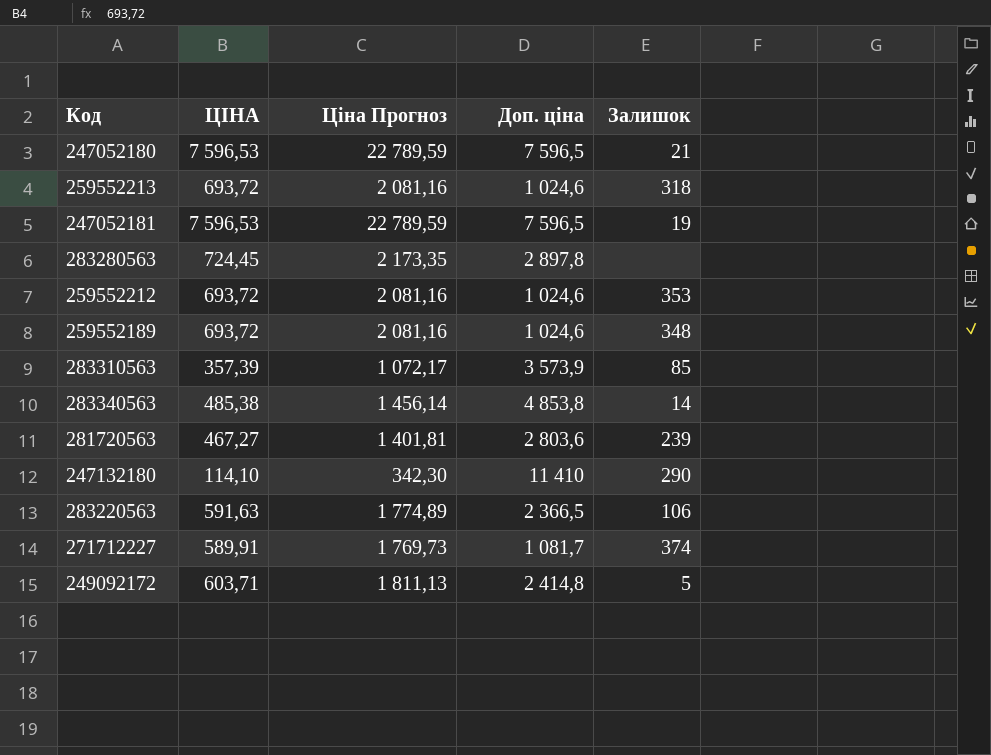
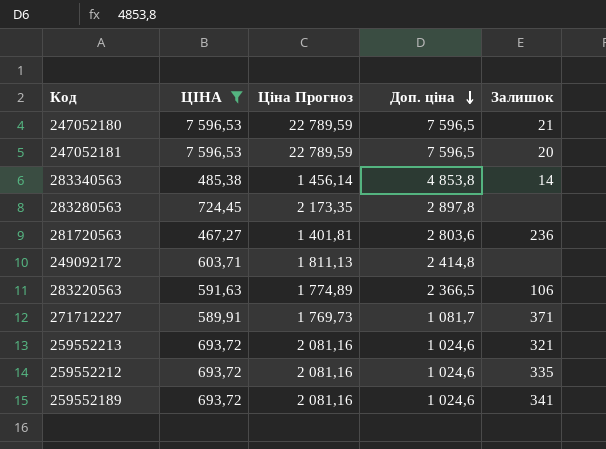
filter: none -> ЦІНА >= 467,27
row order: none -> Доп. ціна descending
247052181 | Залишок: 19 -> 20
281720563 | Залишок: 239 -> 236
249092172 | Залишок: 5 -> none
271712227 | Залишок: 374 -> 371
259552213 | Залишок: 318 -> 321
259552212 | Залишок: 353 -> 335
259552189 | Залишок: 348 -> 341

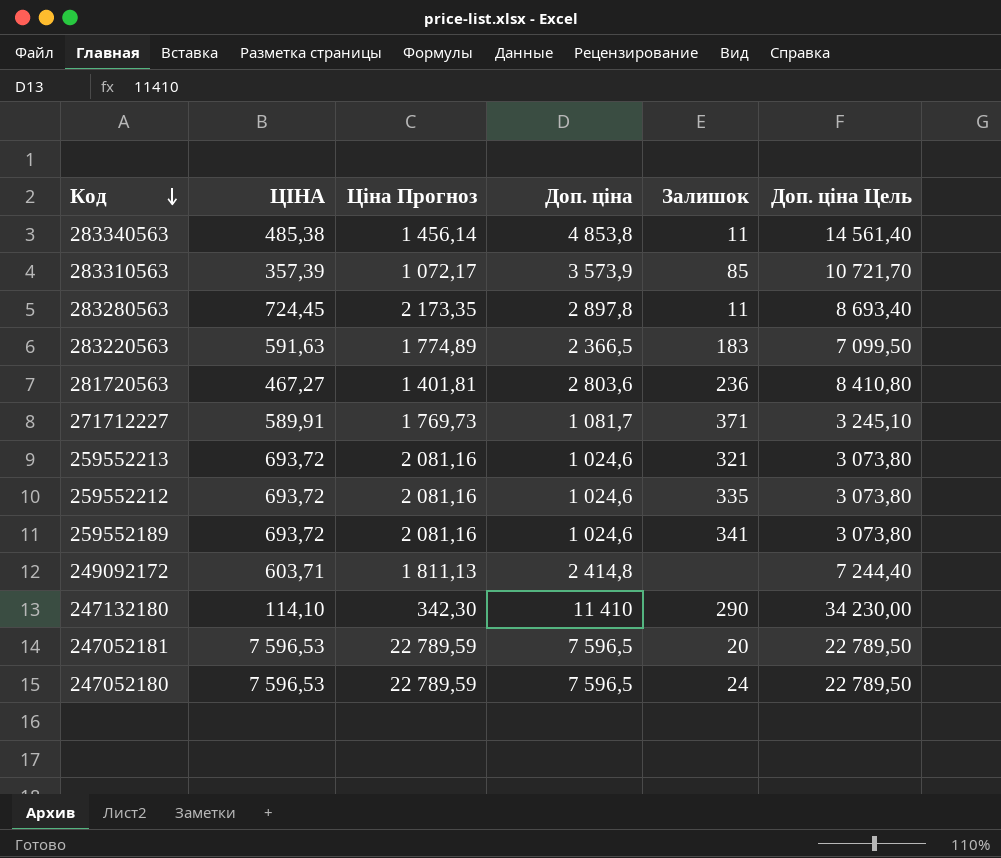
filter: ЦІНА >= 467,27 -> none
row order: Доп. ціна descending -> Код descending
column Доп. ціна Цель | formula: none -> [Доп. ціна] * 3
283340563 | Залишок: 14 -> 11
283280563 | Залишок: none -> 11
283220563 | Залишок: 106 -> 183
247052180 | Залишок: 21 -> 24

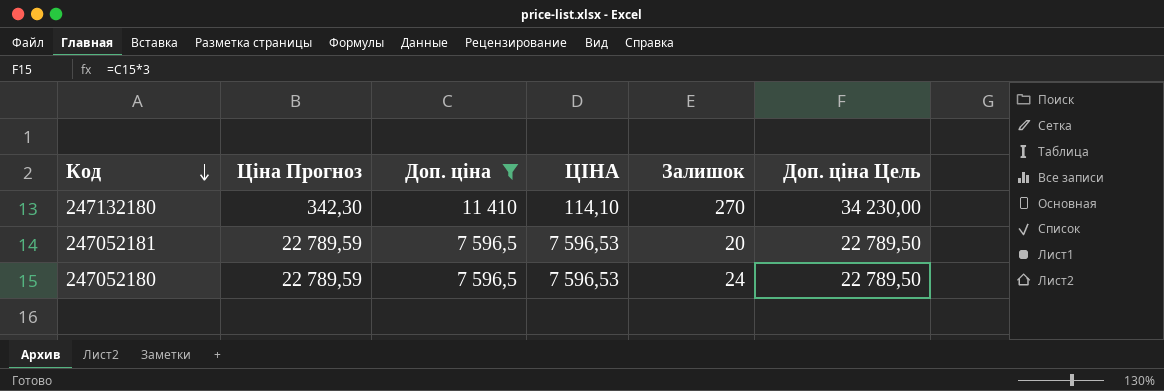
filter: none -> Доп. ціна >= 7 596,5
column ЦІНА | position: 2 -> 4
247132180 | Залишок: 290 -> 270

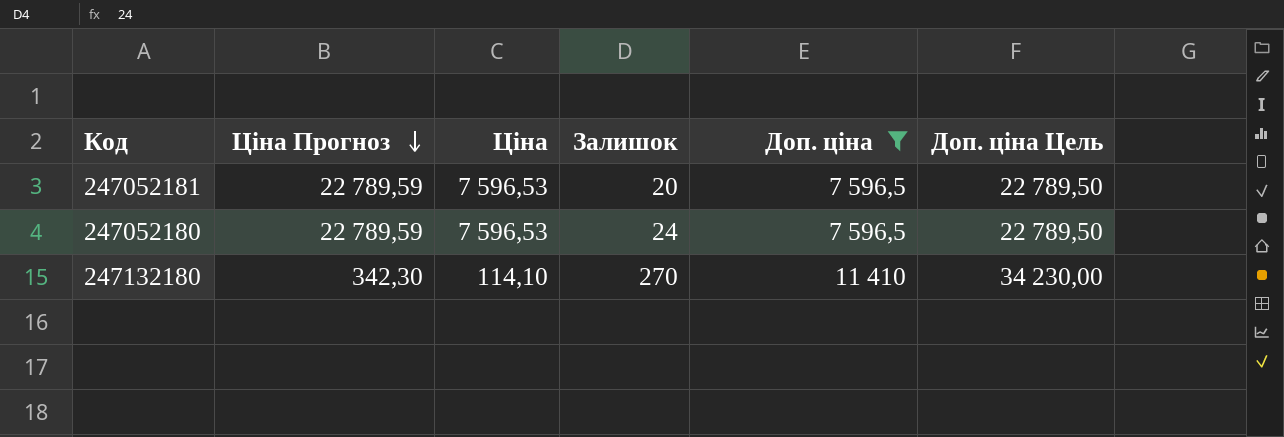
row order: Код descending -> Ціна Прогноз descending
column name: ЦІНА -> Ціна
column Доп. ціна | position: 3 -> 5

